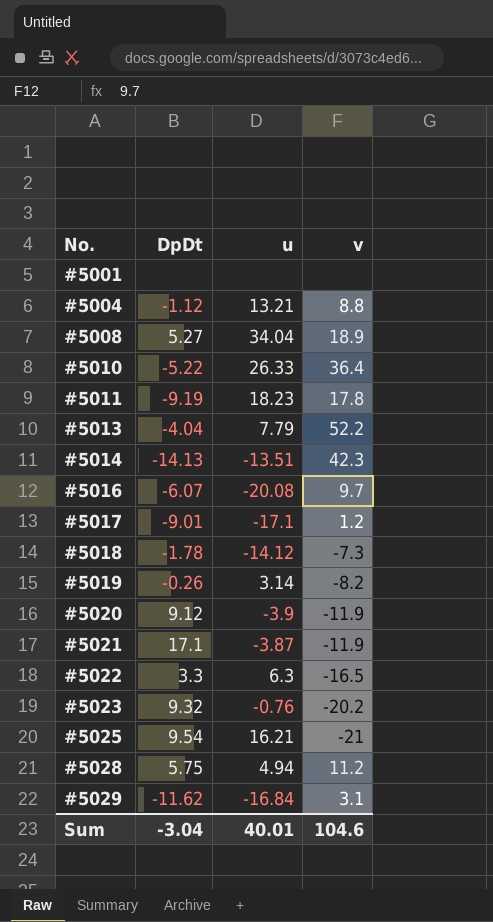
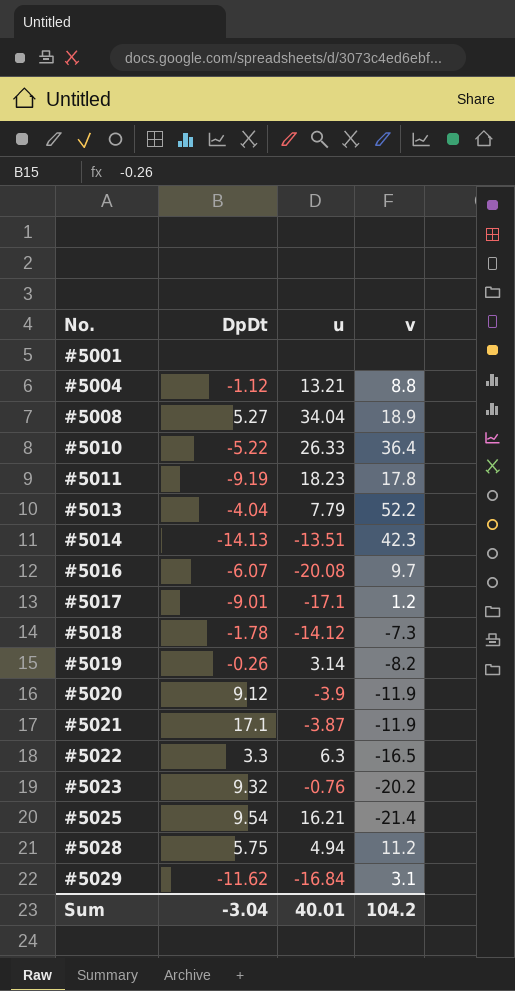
#5025 | v: -21 -> -21.4
Sum | v: 104.6 -> 104.2

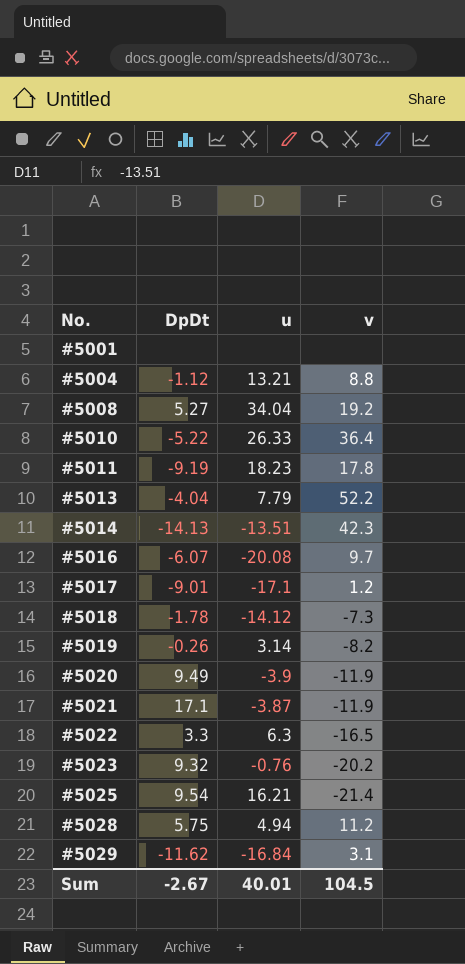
#5008 | v: 18.9 -> 19.2
#5020 | DpDt: 9.12 -> 9.49
Sum | DpDt: -3.04 -> -2.67
Sum | v: 104.2 -> 104.5

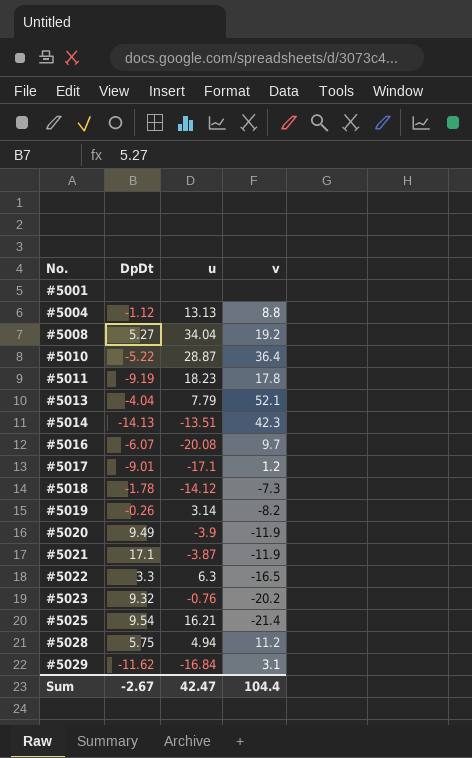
#5004 | u: 13.21 -> 13.13
#5010 | u: 26.33 -> 28.87
#5013 | v: 52.2 -> 52.1
Sum | u: 40.01 -> 42.47
Sum | v: 104.5 -> 104.4

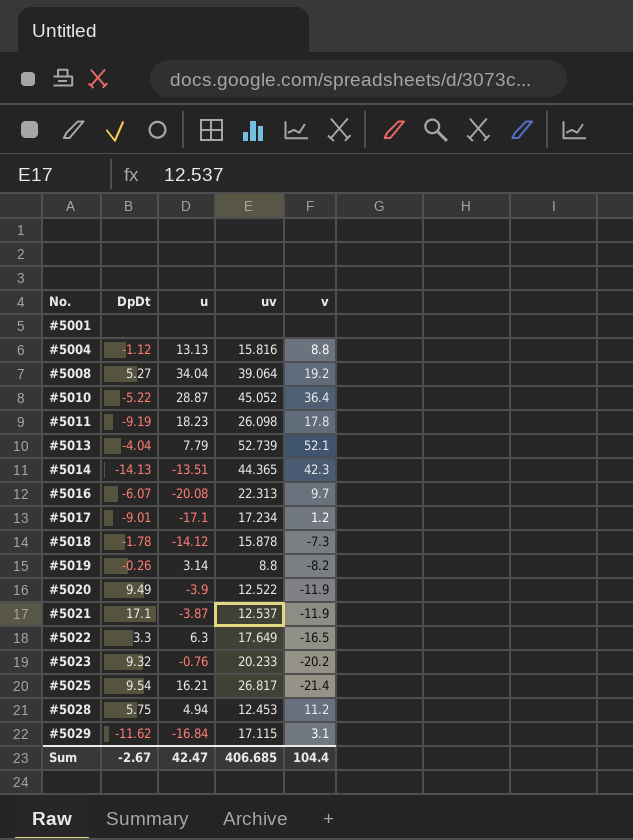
column uv | position: none -> 4

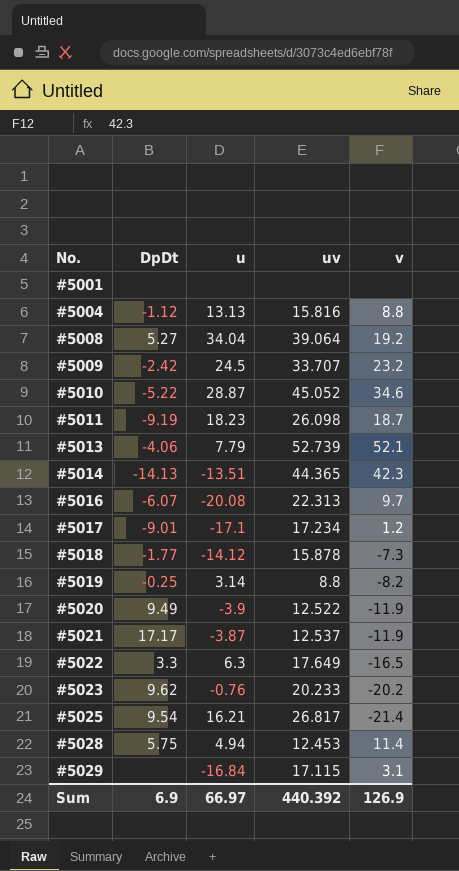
row #5009: none -> -2.42 | 24.5 | 33.707 | 23.2
#5010 | v: 36.4 -> 34.6
#5011 | v: 17.8 -> 18.7
#5013 | DpDt: -4.04 -> -4.06
#5018 | DpDt: -1.78 -> -1.77
#5019 | DpDt: -0.26 -> -0.25
#5021 | DpDt: 17.1 -> 17.17
#5023 | DpDt: 9.32 -> 9.62
#5028 | v: 11.2 -> 11.4
#5029 | DpDt: -11.62 -> none
Sum | DpDt: -2.67 -> 6.9
Sum | u: 42.47 -> 66.97
Sum | uv: 406.685 -> 440.392
Sum | v: 104.4 -> 126.9

